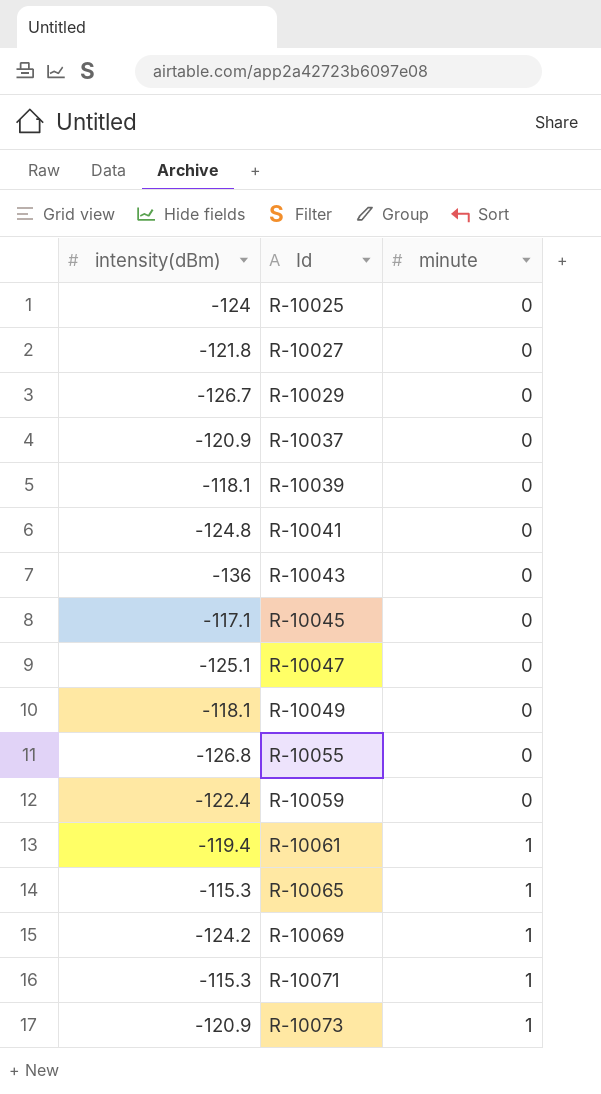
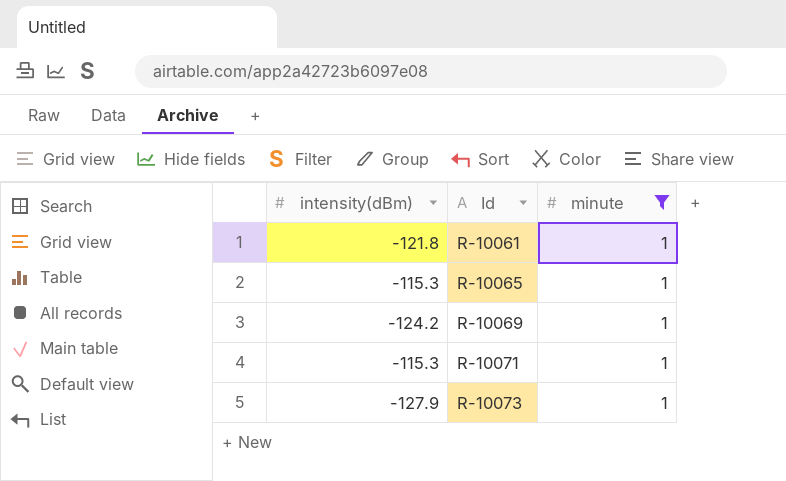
filter: none -> minute = 1
R-10061 | intensity(dBm): -119.4 -> -121.8
R-10073 | intensity(dBm): -120.9 -> -127.9

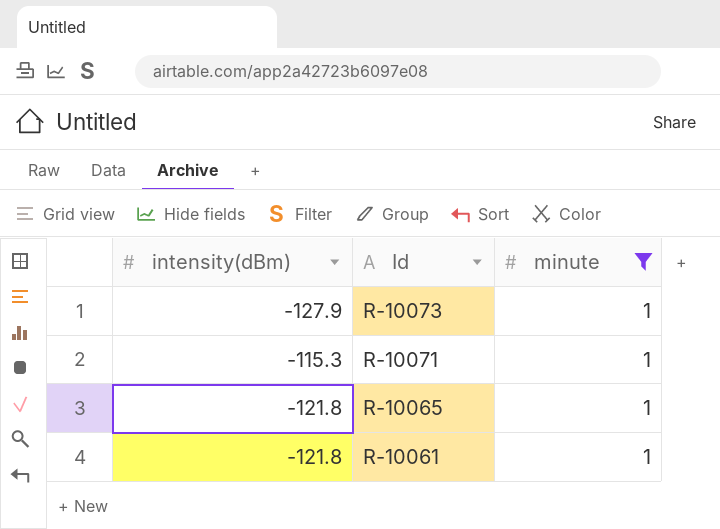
row order: Id ascending -> Id descending
row R-10069: -124.2 | 1 -> none
R-10065 | intensity(dBm): -115.3 -> -121.8

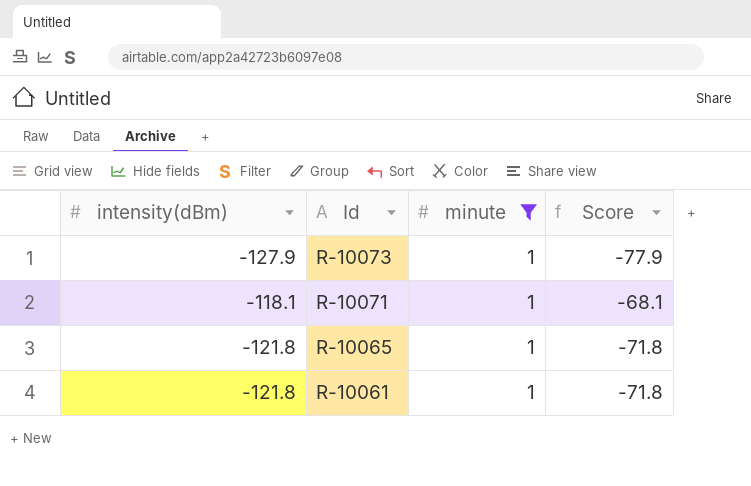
column Score | formula: none -> [intensity(dBm)] + 50
R-10071 | intensity(dBm): -115.3 -> -118.1

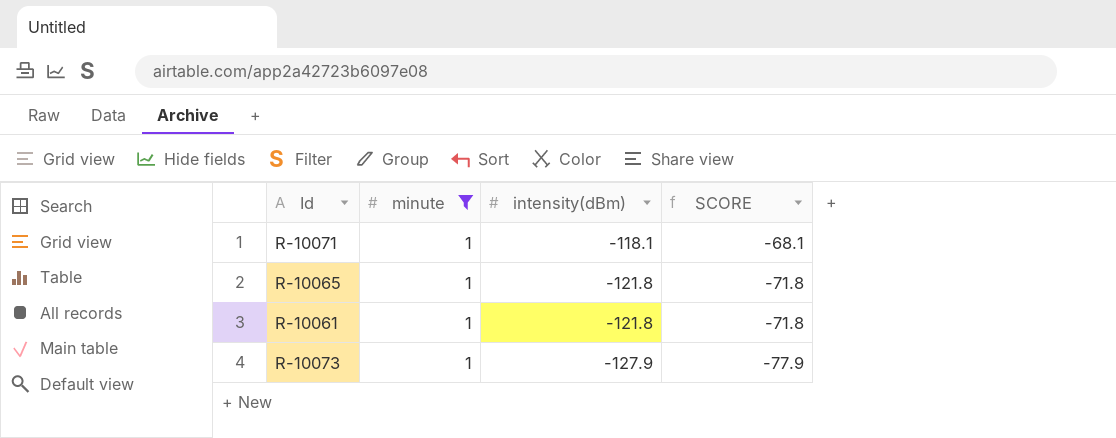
row order: Id descending -> intensity(dBm) descending
column intensity(dBm) | position: 1 -> 3
column name: Score -> SCORE

